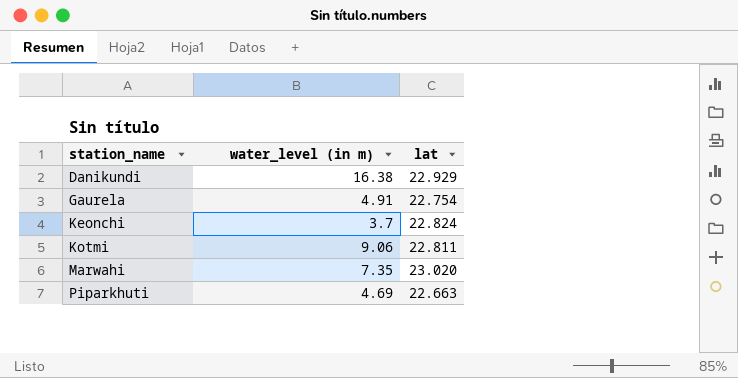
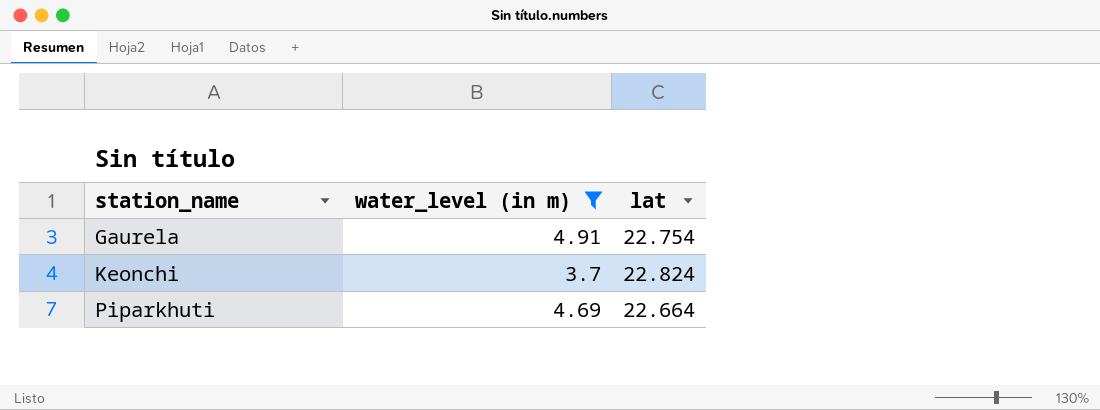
filter: none -> water_level (in m) <= 4.91
Piparkhuti | lat: 22.663 -> 22.664

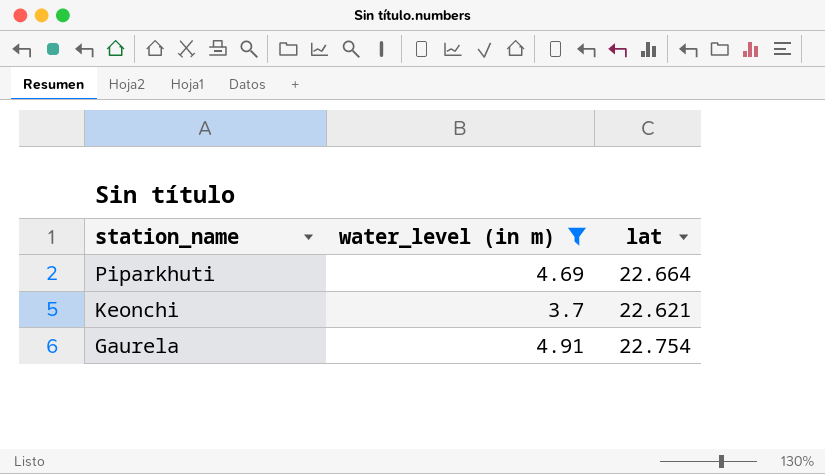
row order: station_name ascending -> station_name descending
Keonchi | lat: 22.824 -> 22.621

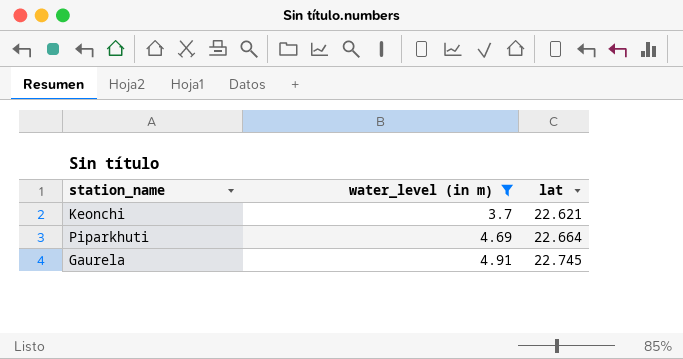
row order: station_name descending -> water_level (in m) ascending
Gaurela | lat: 22.754 -> 22.745

